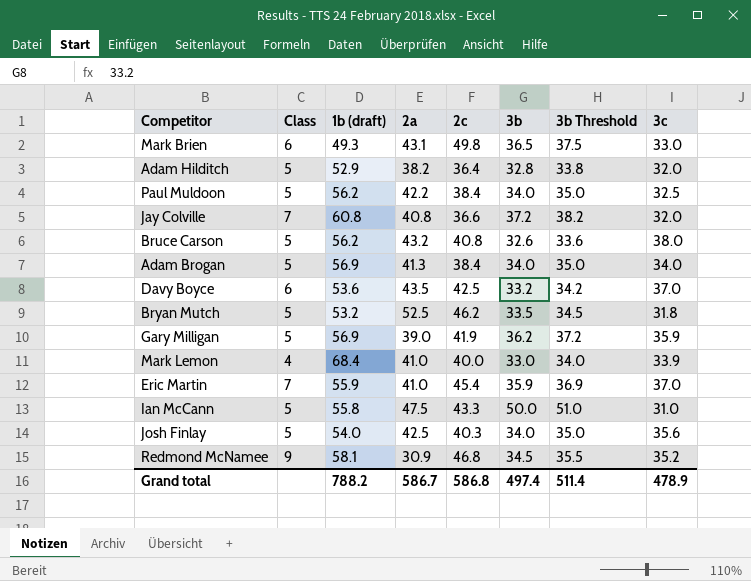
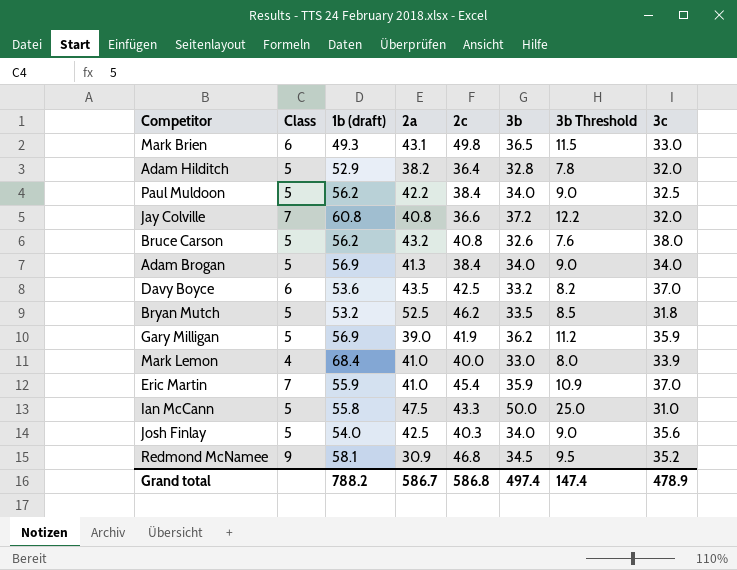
column 3b Threshold | formula: [3b] + 1 -> [3b] - 25
Grand total | 3b Threshold: 511.4 -> 147.4

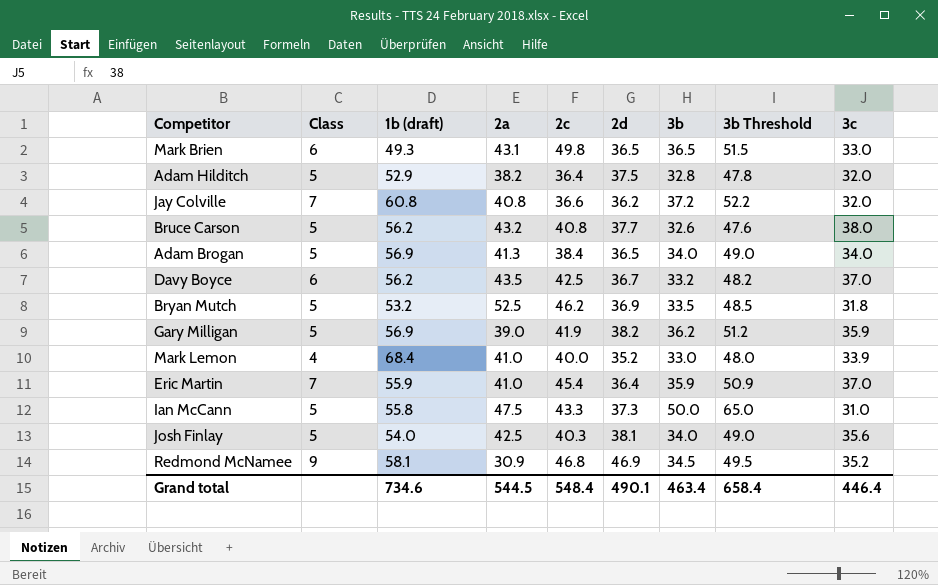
column 2d | position: none -> 6
column 3b Threshold | formula: [3b] - 25 -> [3b] + 15
row Paul Muldoon: 5 | 56.2 | 42.2 | 38.4 | 34.0 | 9.0 | 32.5 -> none
Davy Boyce | 1b (draft): 53.6 -> 56.2
Grand total | 1b (draft): 788.2 -> 734.6
Grand total | 2a: 586.7 -> 544.5
Grand total | 2c: 586.8 -> 548.4
Grand total | 3b: 497.4 -> 463.4
Grand total | 3b Threshold: 147.4 -> 658.4
Grand total | 3c: 478.9 -> 446.4

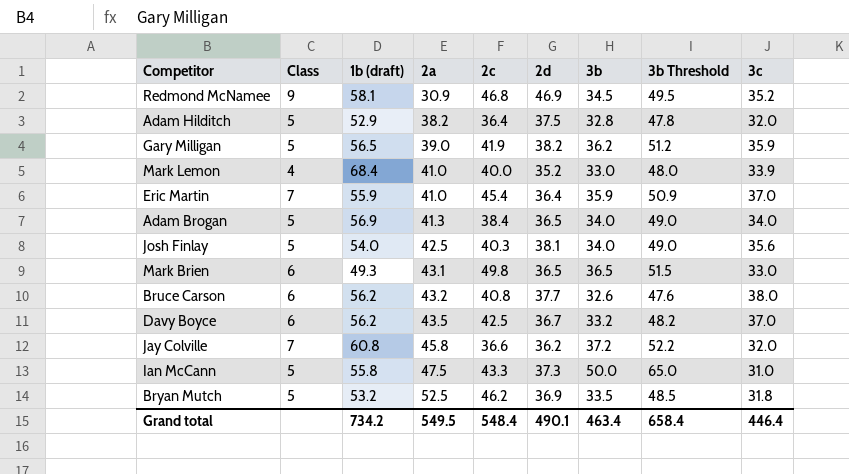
row order: none -> 2a ascending
Gary Milligan | 1b (draft): 56.9 -> 56.5
Bruce Carson | Class: 5 -> 6
Jay Colville | 2a: 40.8 -> 45.8
Grand total | 1b (draft): 734.6 -> 734.2
Grand total | 2a: 544.5 -> 549.5

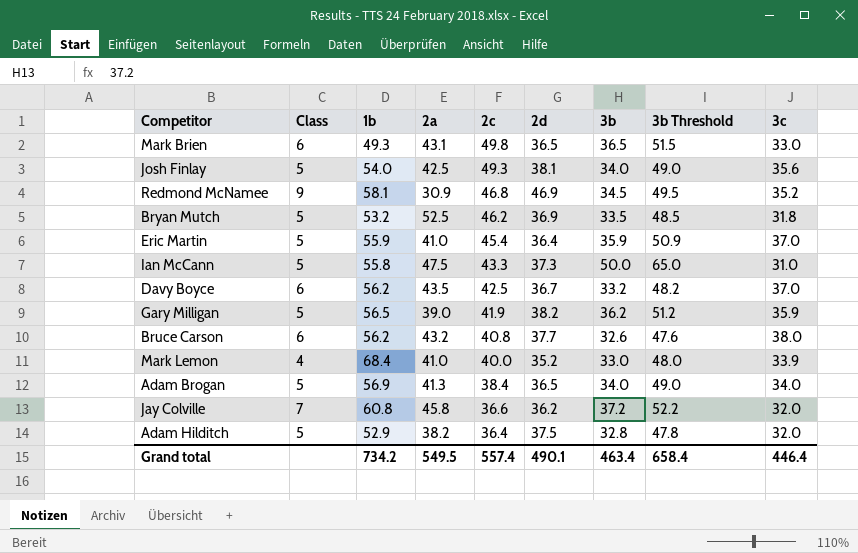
row order: 2a ascending -> 2c descending
column name: 1b (draft) -> 1b
Josh Finlay | 2c: 40.3 -> 49.3
Eric Martin | Class: 7 -> 5
Grand total | 2c: 548.4 -> 557.4

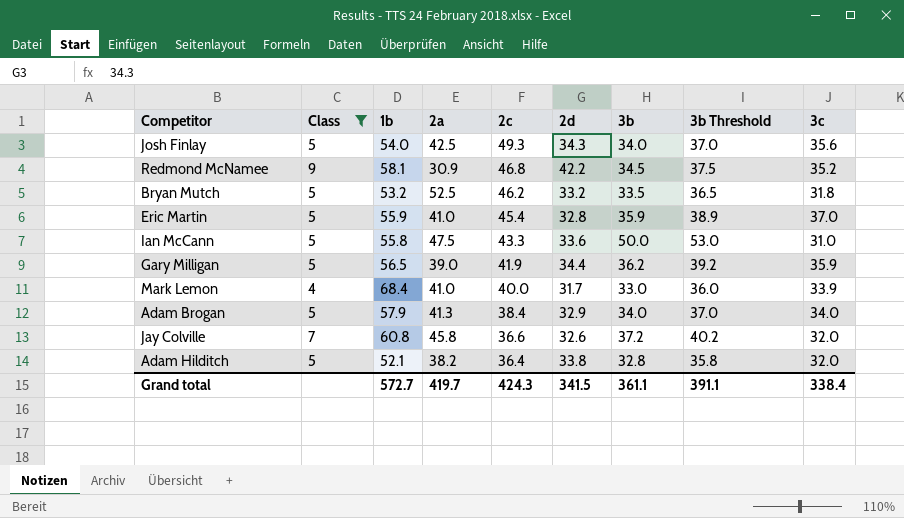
filter: none -> Class != 6
column 3b Threshold | formula: [3b] + 15 -> [3b] + 3
Josh Finlay | 2d: 38.1 -> 34.3
Redmond McNamee | 2d: 46.9 -> 42.2
Bryan Mutch | 2d: 36.9 -> 33.2
Eric Martin | 2d: 36.4 -> 32.8
Ian McCann | 2d: 37.3 -> 33.6
Gary Milligan | 2d: 38.2 -> 34.4
Mark Lemon | 2d: 35.2 -> 31.7
Adam Brogan | 1b: 56.9 -> 57.9
Adam Brogan | 2d: 36.5 -> 32.9
Jay Colville | 2d: 36.2 -> 32.6
Adam Hilditch | 1b: 52.9 -> 52.1
Adam Hilditch | 2d: 37.5 -> 33.8
Grand total | 1b: 734.2 -> 572.7
Grand total | 2a: 549.5 -> 419.7
Grand total | 2c: 557.4 -> 424.3
Grand total | 2d: 490.1 -> 341.5
Grand total | 3b: 463.4 -> 361.1
Grand total | 3b Threshold: 658.4 -> 391.1
Grand total | 3c: 446.4 -> 338.4

